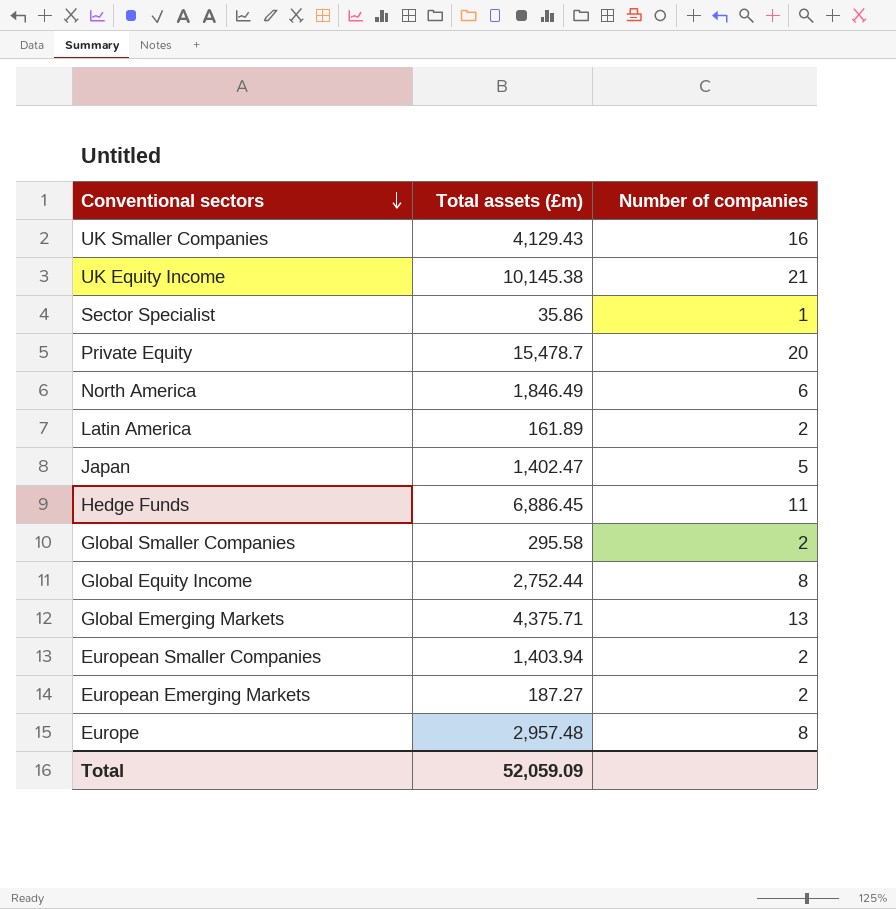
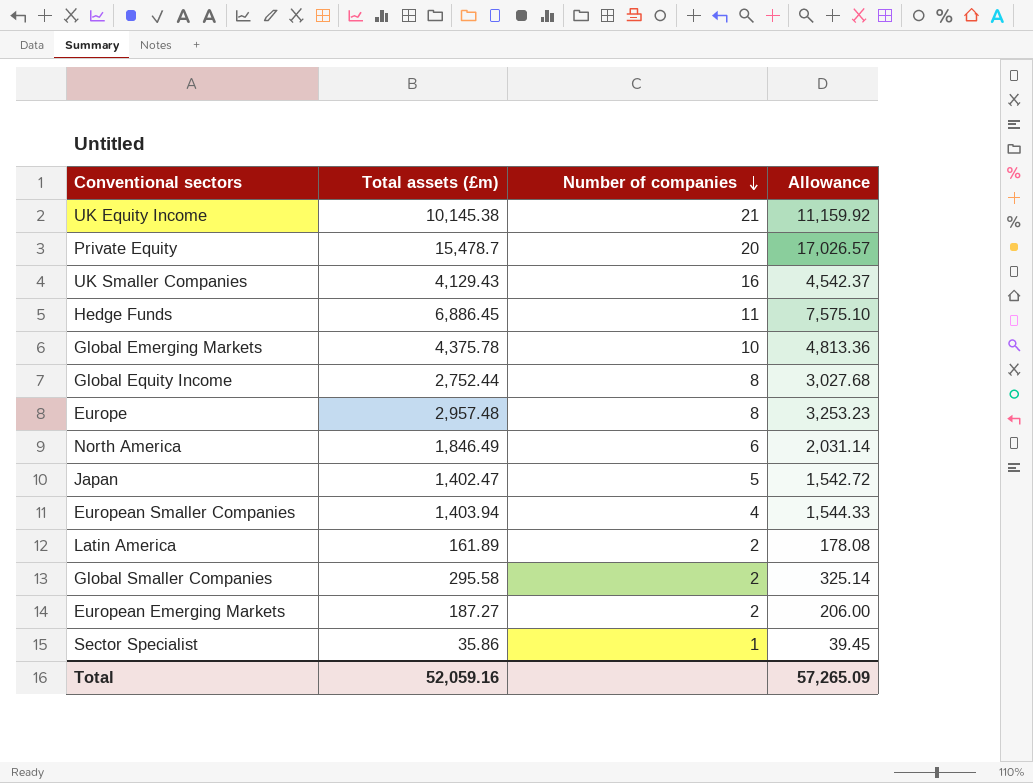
row order: Conventional sectors descending -> Number of companies descending
column Allowance | formula: none -> [Total assets (£m)] * 1.1
Global Emerging Markets | Total assets (£m): 4,375.71 -> 4,375.78
Global Emerging Markets | Number of companies: 13 -> 10
European Smaller Companies | Number of companies: 2 -> 4
Total | Total assets (£m): 52,059.09 -> 52,059.16

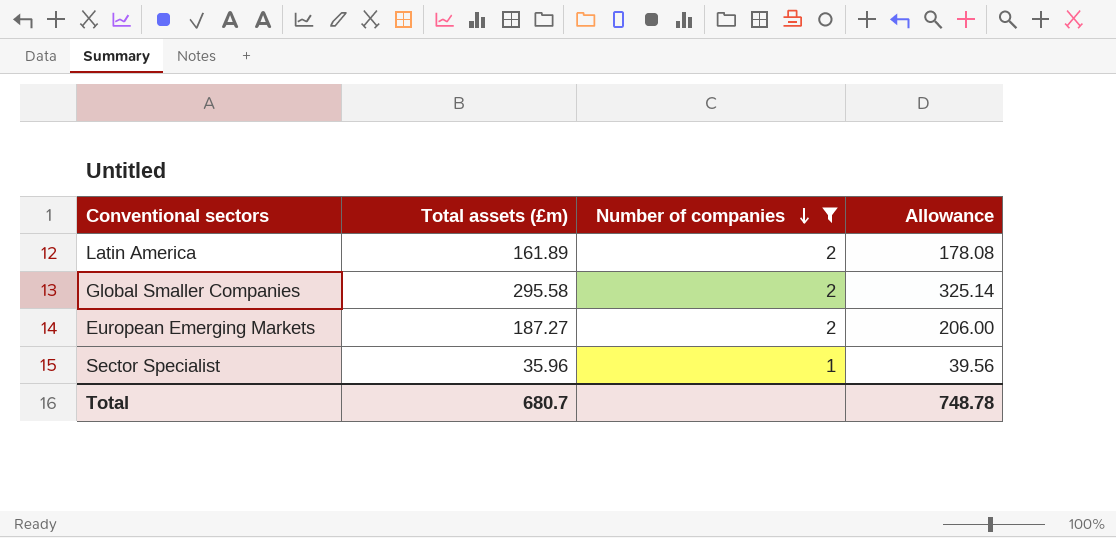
filter: none -> Number of companies <= 2
Sector Specialist | Total assets (£m): 35.86 -> 35.96
Sector Specialist | Allowance: 39.45 -> 39.56
Total | Total assets (£m): 52,059.16 -> 680.7
Total | Allowance: 57,265.09 -> 748.78

